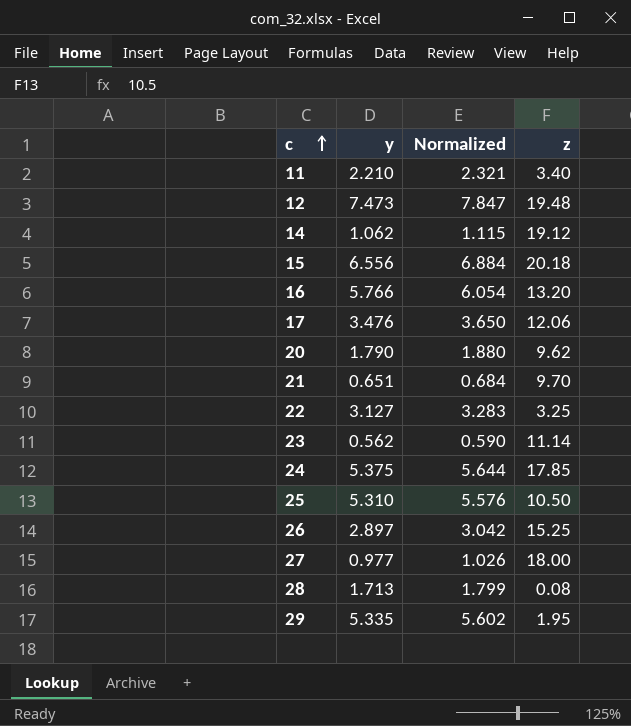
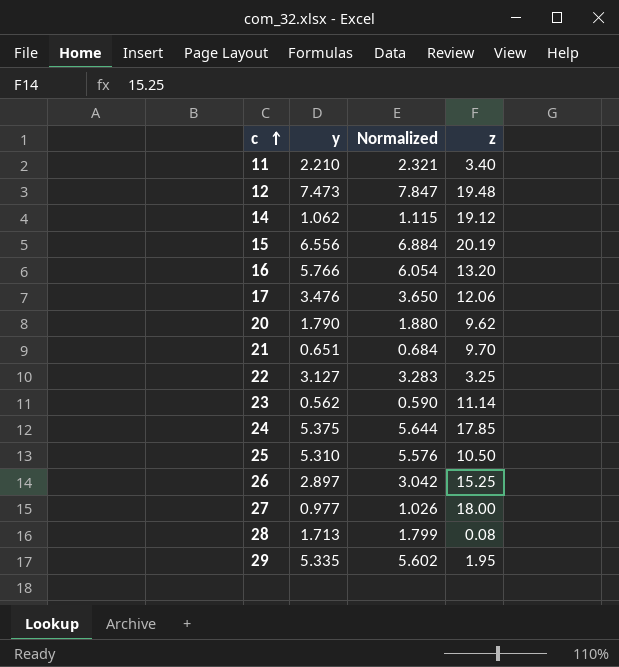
15 | z: 20.18 -> 20.19

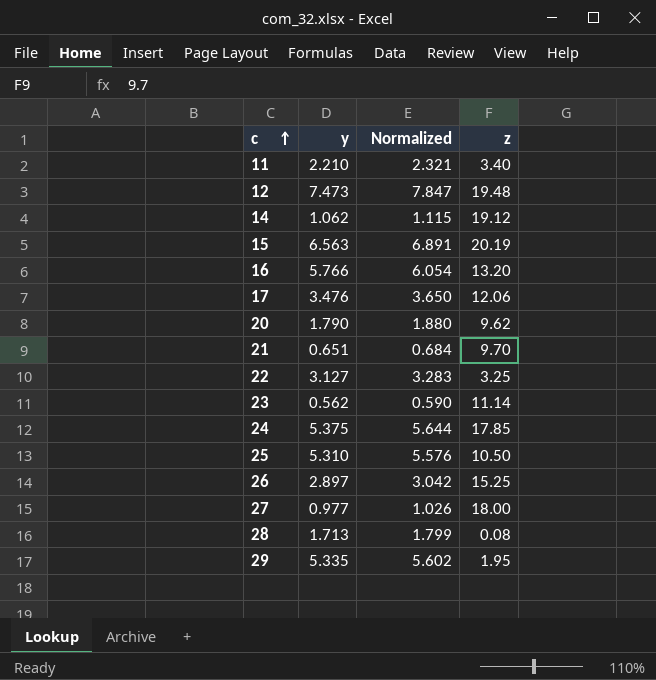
15 | y: 6.556 -> 6.563
15 | Normalized: 6.884 -> 6.891

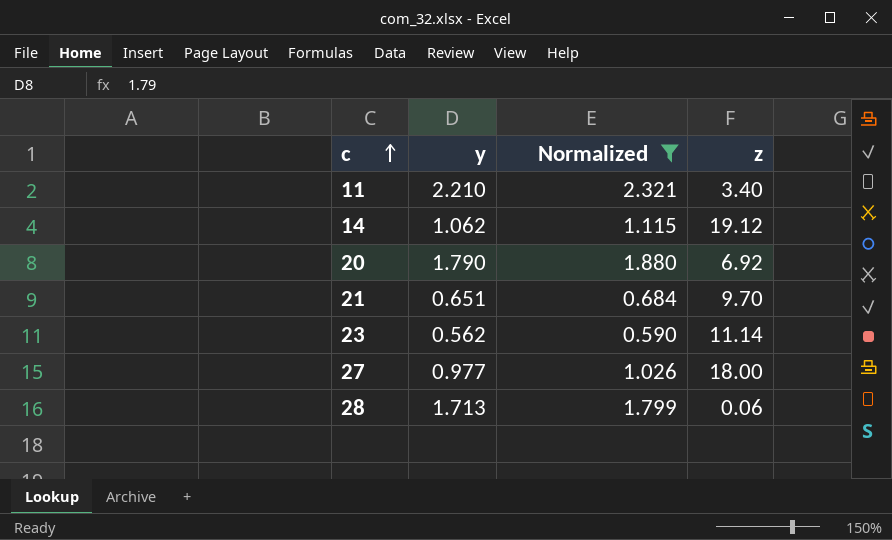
filter: none -> Normalized <= 2.321
20 | z: 9.62 -> 6.92
28 | z: 0.08 -> 0.06

